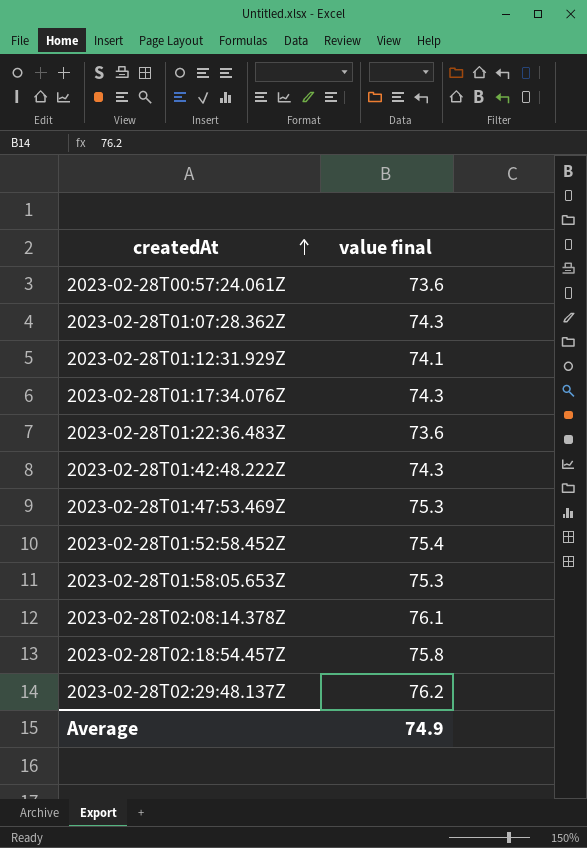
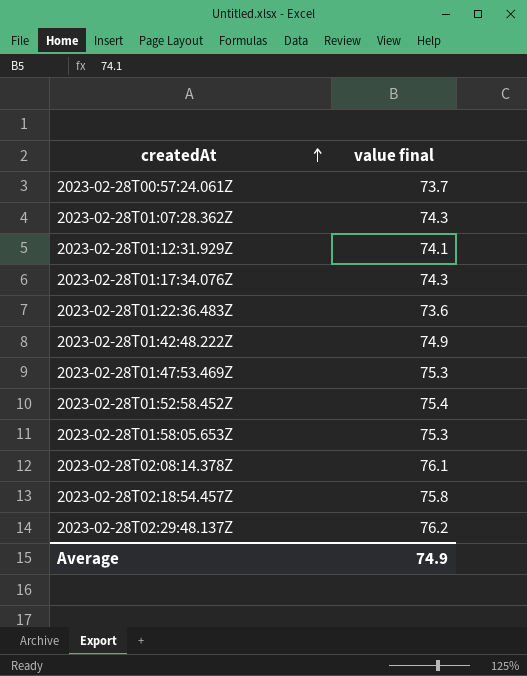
2023-02-28T00:57:24.061Z | value final: 73.6 -> 73.7
2023-02-28T01:42:48.222Z | value final: 74.3 -> 74.9

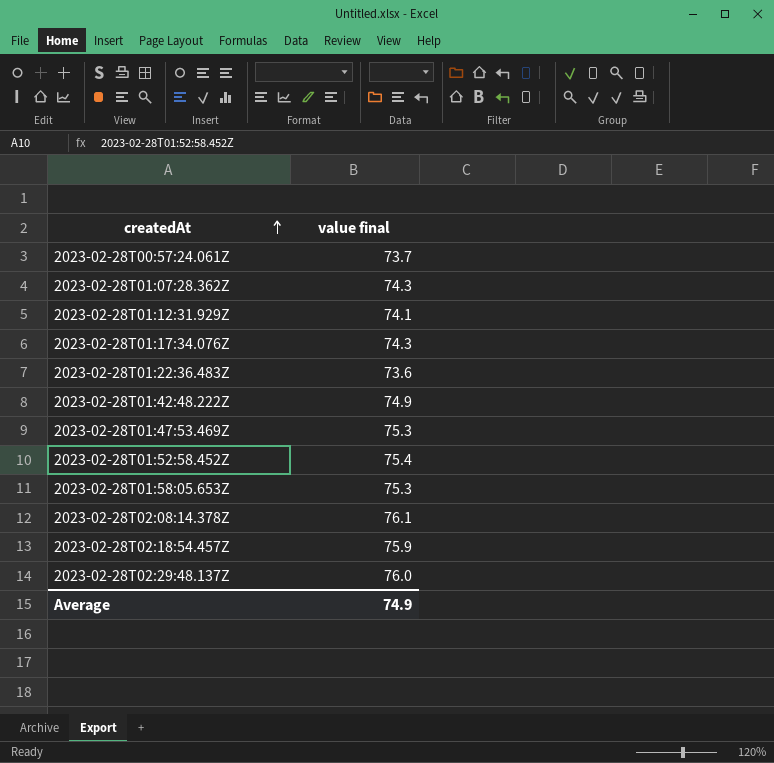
2023-02-28T02:18:54.457Z | value final: 75.8 -> 75.9
2023-02-28T02:29:48.137Z | value final: 76.2 -> 76.0

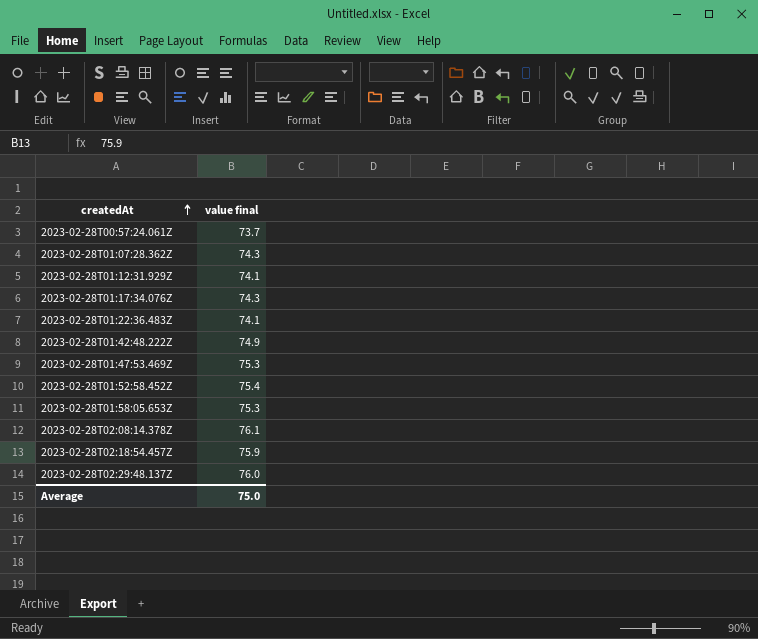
2023-02-28T01:22:36.483Z | value final: 73.6 -> 74.1
Average | value final: 74.9 -> 75.0

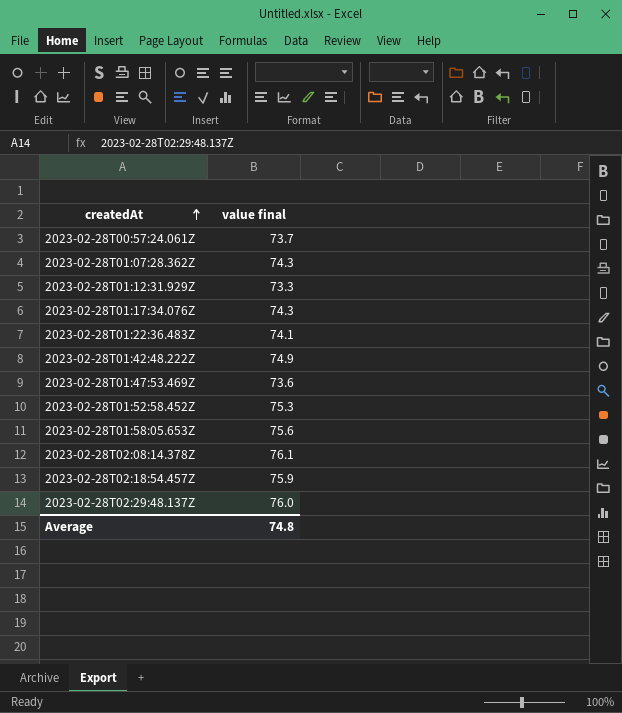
2023-02-28T01:12:31.929Z | value final: 74.1 -> 73.3
2023-02-28T01:47:53.469Z | value final: 75.3 -> 73.6
2023-02-28T01:52:58.452Z | value final: 75.4 -> 75.3
2023-02-28T01:58:05.653Z | value final: 75.3 -> 75.6
Average | value final: 75.0 -> 74.8

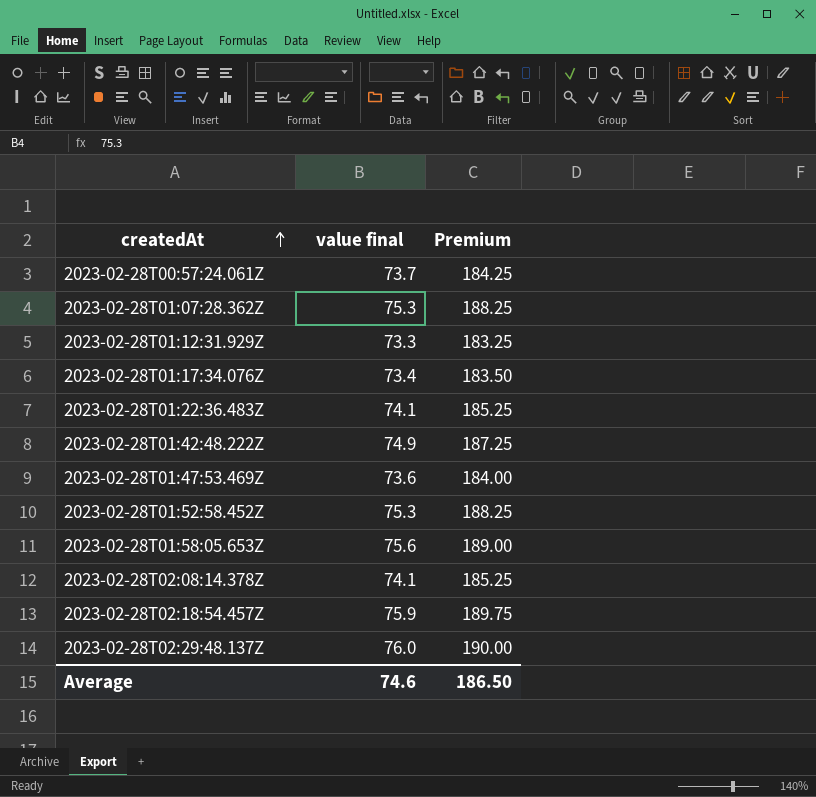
column Premium | formula: none -> [value final] * 2.5
2023-02-28T01:07:28.362Z | value final: 74.3 -> 75.3
2023-02-28T01:17:34.076Z | value final: 74.3 -> 73.4
2023-02-28T02:08:14.378Z | value final: 76.1 -> 74.1
Average | value final: 74.8 -> 74.6

